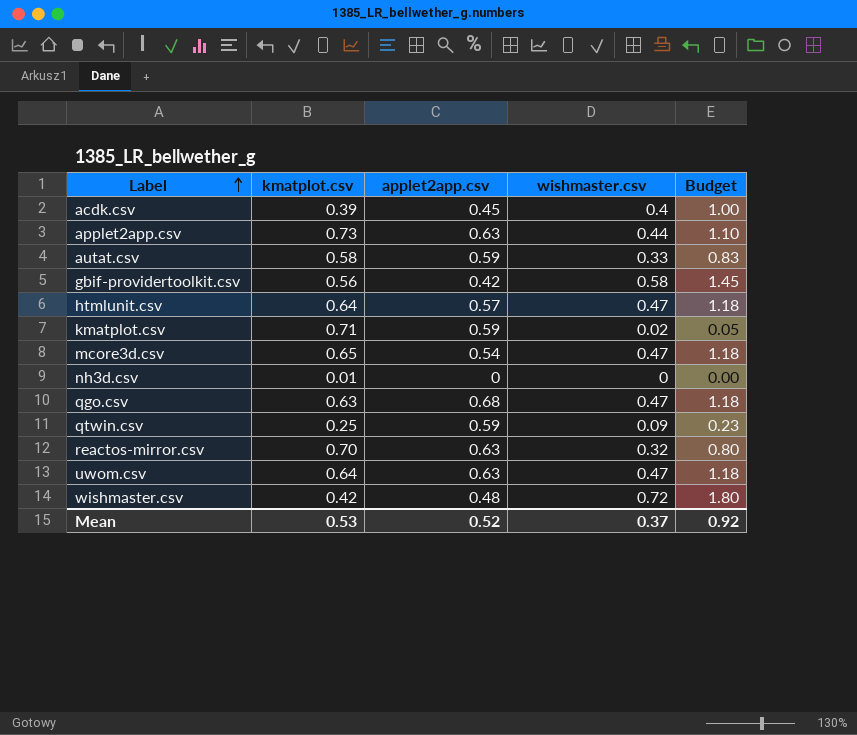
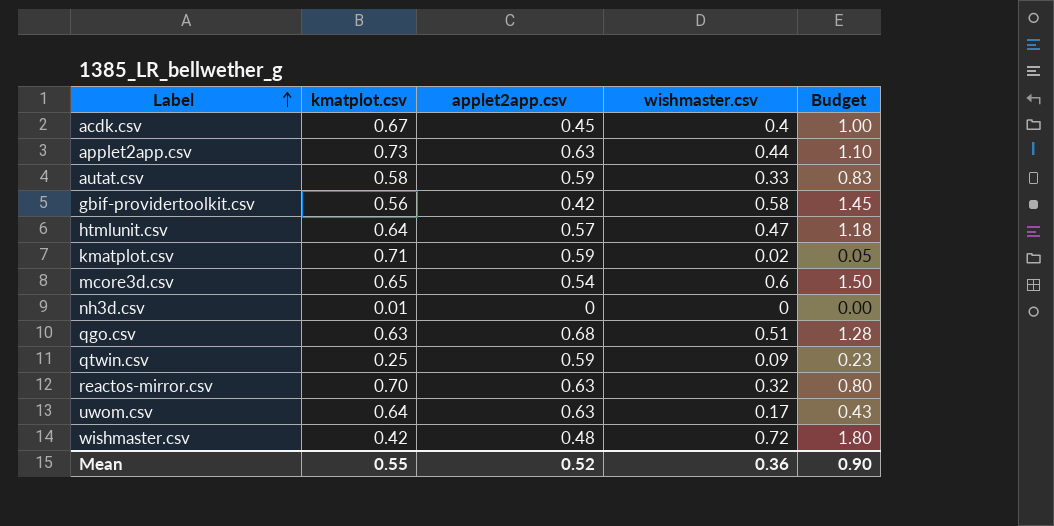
acdk.csv | kmatplot.csv: 0.39 -> 0.67
mcore3d.csv | wishmaster.csv: 0.47 -> 0.6
mcore3d.csv | Budget: 1.18 -> 1.50
qgo.csv | wishmaster.csv: 0.47 -> 0.51
qgo.csv | Budget: 1.18 -> 1.28
uwom.csv | wishmaster.csv: 0.47 -> 0.17
uwom.csv | Budget: 1.18 -> 0.43
Mean | kmatplot.csv: 0.53 -> 0.55
Mean | wishmaster.csv: 0.37 -> 0.36
Mean | Budget: 0.92 -> 0.90

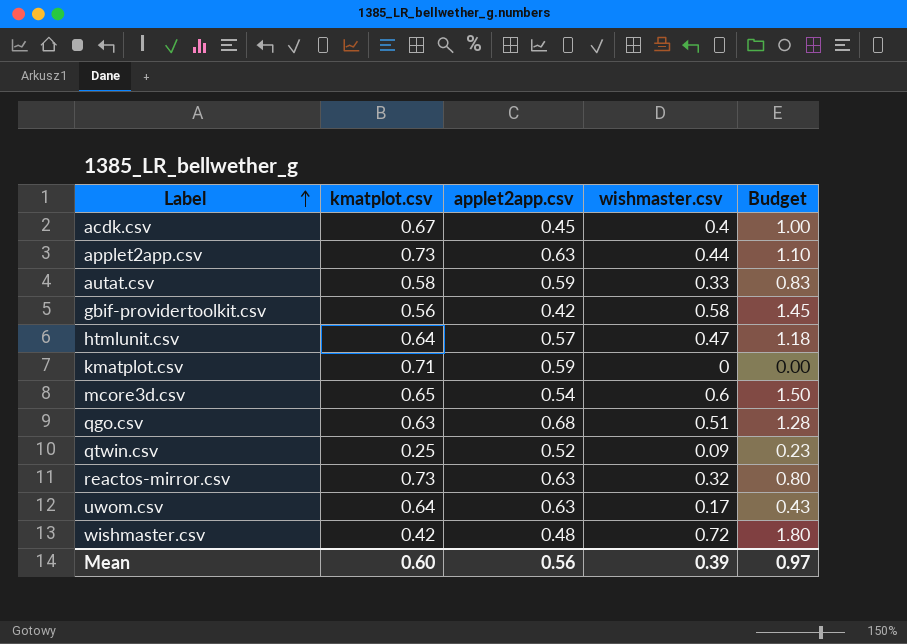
row nh3d.csv: 0.01 | 0 | 0 | 0.00 -> none
kmatplot.csv | wishmaster.csv: 0.02 -> 0
kmatplot.csv | Budget: 0.05 -> 0.00
qtwin.csv | applet2app.csv: 0.59 -> 0.52
reactos-mirror.csv | kmatplot.csv: 0.70 -> 0.73
Mean | kmatplot.csv: 0.55 -> 0.60
Mean | applet2app.csv: 0.52 -> 0.56
Mean | wishmaster.csv: 0.36 -> 0.39
Mean | Budget: 0.90 -> 0.97

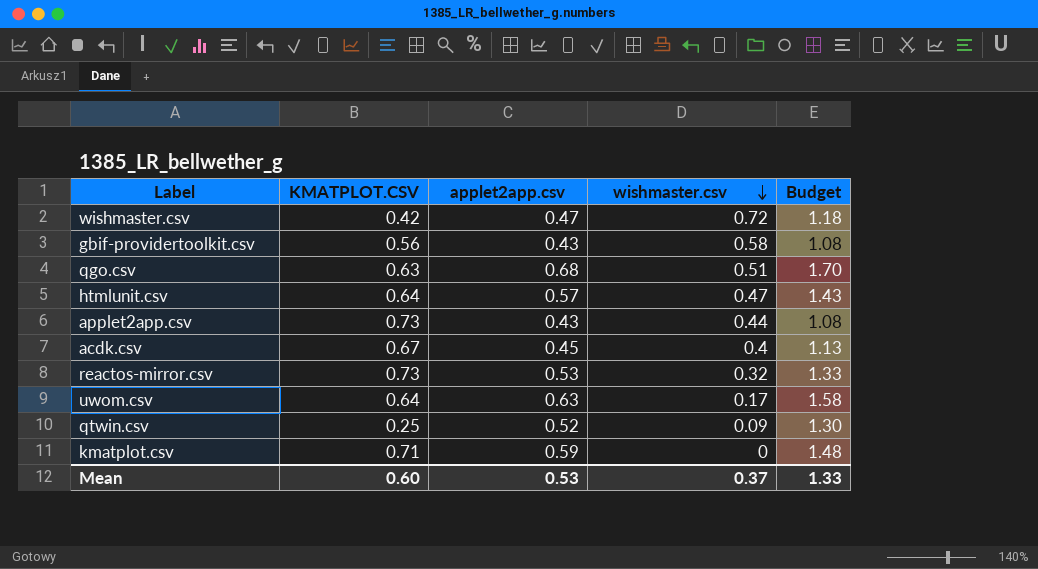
row order: Label ascending -> wishmaster.csv descending
column name: kmatplot.csv -> KMATPLOT.CSV
column Budget | formula: [wishmaster.csv] * 2.5 -> [applet2app.csv] * 2.5
row autat.csv: 0.58 | 0.59 | 0.33 | 0.83 -> none
row mcore3d.csv: 0.65 | 0.54 | 0.6 | 1.50 -> none
wishmaster.csv | applet2app.csv: 0.48 -> 0.47
gbif-providertoolkit.csv | applet2app.csv: 0.42 -> 0.43
applet2app.csv | applet2app.csv: 0.63 -> 0.43
reactos-mirror.csv | applet2app.csv: 0.63 -> 0.53
Mean | applet2app.csv: 0.56 -> 0.53
Mean | wishmaster.csv: 0.39 -> 0.37
Mean | Budget: 0.97 -> 1.33

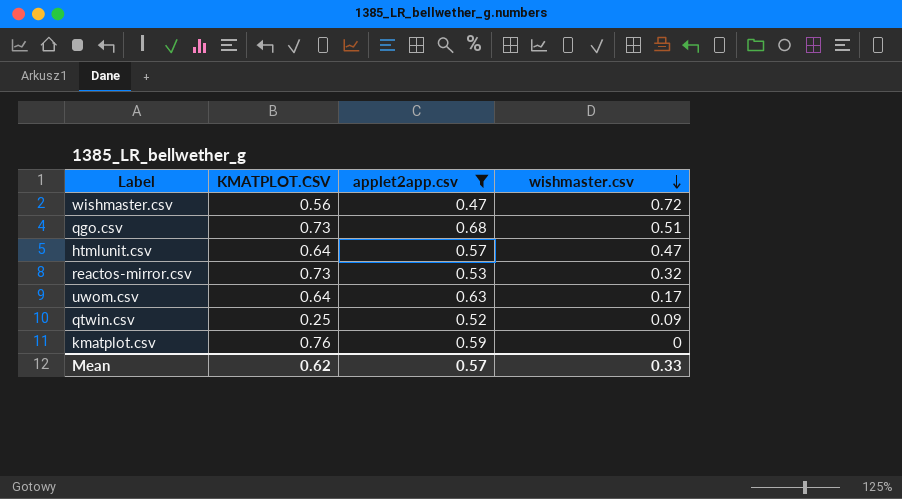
filter: none -> applet2app.csv >= 0.47
column Budget | formula: [applet2app.csv] * 2.5 -> none
wishmaster.csv | KMATPLOT.CSV: 0.42 -> 0.56
qgo.csv | KMATPLOT.CSV: 0.63 -> 0.73
kmatplot.csv | KMATPLOT.CSV: 0.71 -> 0.76
Mean | KMATPLOT.CSV: 0.60 -> 0.62
Mean | applet2app.csv: 0.53 -> 0.57
Mean | wishmaster.csv: 0.37 -> 0.33

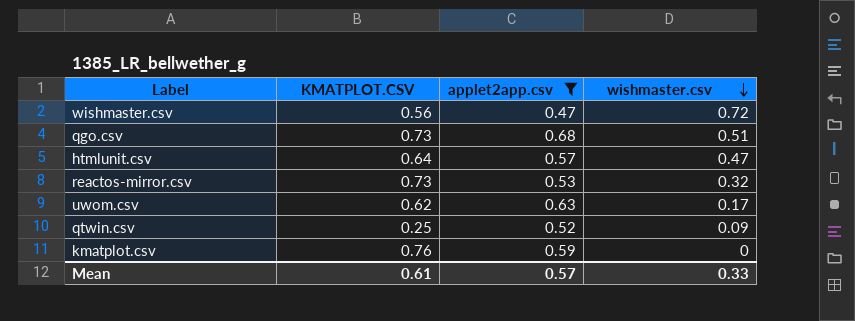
uwom.csv | KMATPLOT.CSV: 0.64 -> 0.62
Mean | KMATPLOT.CSV: 0.62 -> 0.61

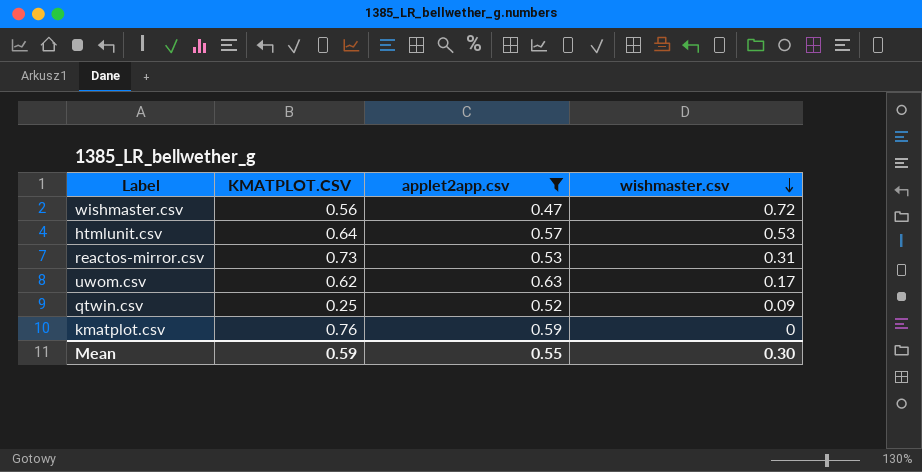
row qgo.csv: 0.73 | 0.68 | 0.51 -> none
htmlunit.csv | wishmaster.csv: 0.47 -> 0.53
reactos-mirror.csv | wishmaster.csv: 0.32 -> 0.31
Mean | KMATPLOT.CSV: 0.61 -> 0.59
Mean | applet2app.csv: 0.57 -> 0.55
Mean | wishmaster.csv: 0.33 -> 0.30

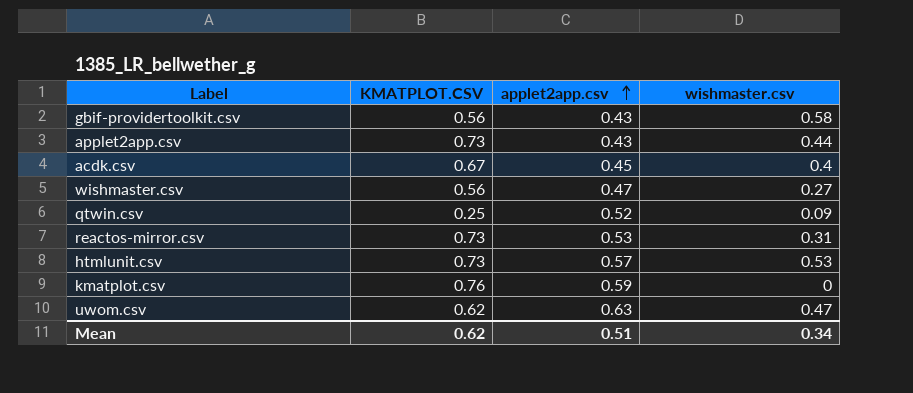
filter: applet2app.csv >= 0.47 -> none
row order: wishmaster.csv descending -> applet2app.csv ascending
wishmaster.csv | wishmaster.csv: 0.72 -> 0.27
htmlunit.csv | KMATPLOT.CSV: 0.64 -> 0.73
uwom.csv | wishmaster.csv: 0.17 -> 0.47
Mean | KMATPLOT.CSV: 0.59 -> 0.62
Mean | applet2app.csv: 0.55 -> 0.51
Mean | wishmaster.csv: 0.30 -> 0.34

